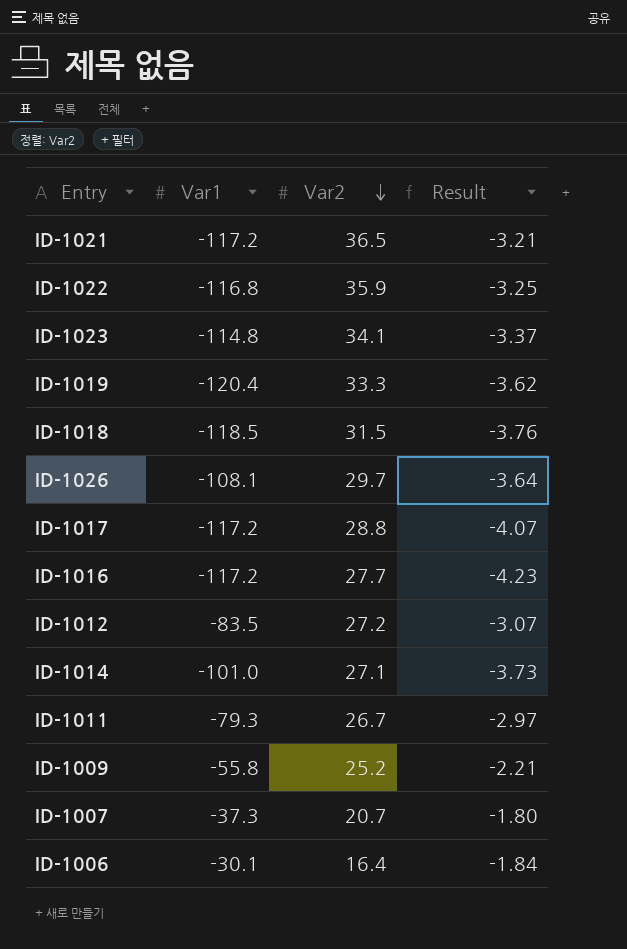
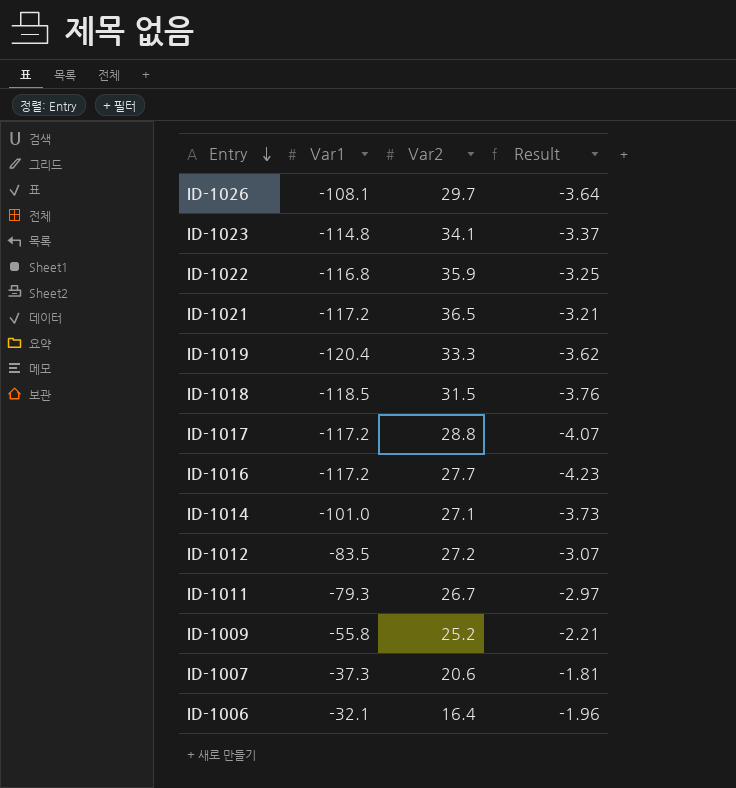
row order: Var2 descending -> Entry descending
ID-1007 | Var2: 20.7 -> 20.6
ID-1007 | Result: -1.80 -> -1.81
ID-1006 | Var1: -30.1 -> -32.1
ID-1006 | Result: -1.84 -> -1.96

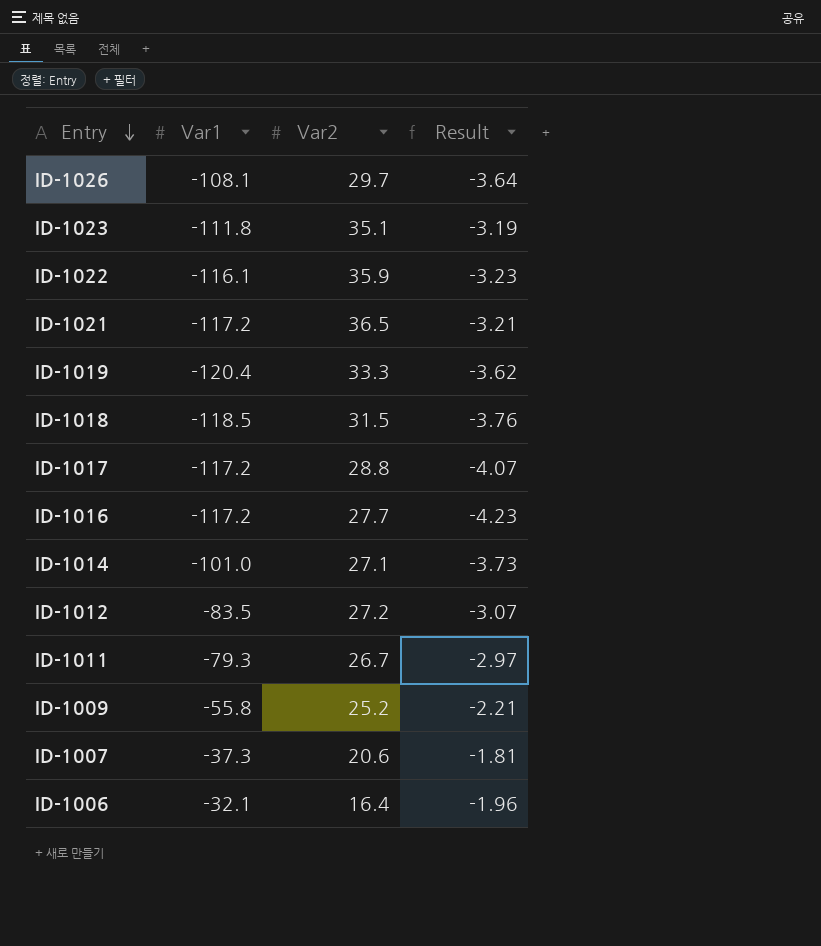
ID-1023 | Var1: -114.8 -> -111.8
ID-1023 | Var2: 34.1 -> 35.1
ID-1023 | Result: -3.37 -> -3.19
ID-1022 | Var1: -116.8 -> -116.1
ID-1022 | Result: -3.25 -> -3.23

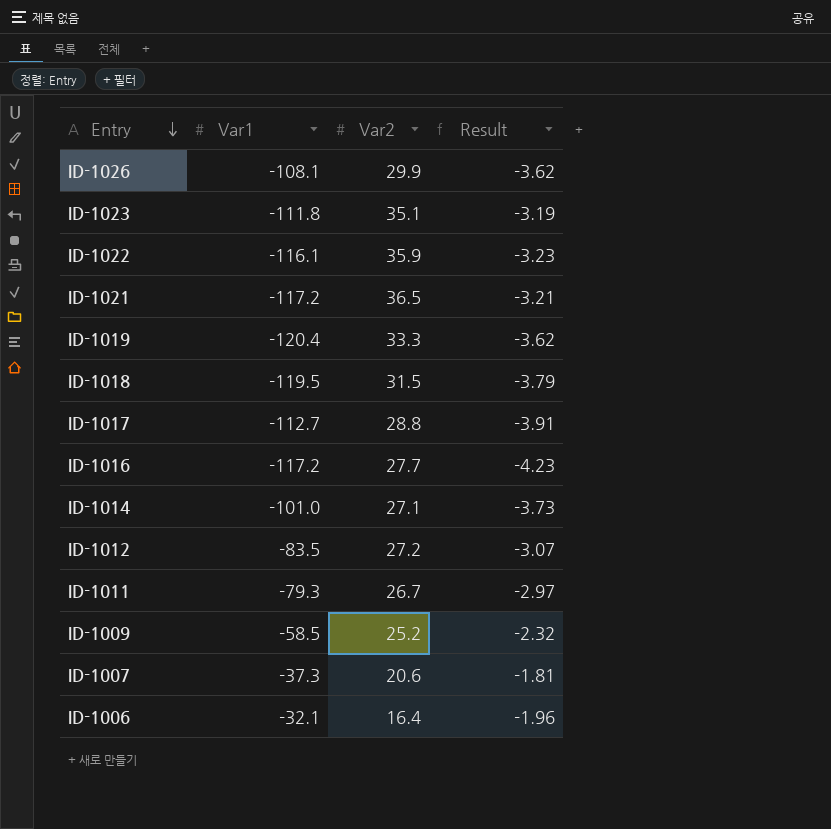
ID-1026 | Var2: 29.7 -> 29.9
ID-1026 | Result: -3.64 -> -3.62
ID-1018 | Var1: -118.5 -> -119.5
ID-1018 | Result: -3.76 -> -3.79
ID-1017 | Var1: -117.2 -> -112.7
ID-1017 | Result: -4.07 -> -3.91
ID-1009 | Var1: -55.8 -> -58.5
ID-1009 | Result: -2.21 -> -2.32

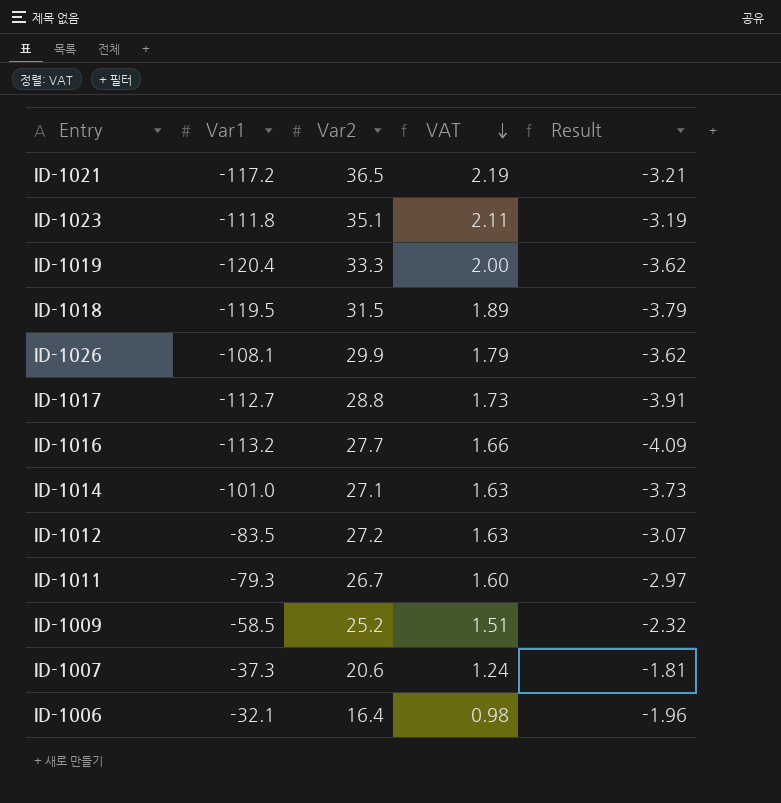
row order: Entry descending -> VAT descending
column VAT | formula: none -> [Var2] * 0.06
row ID-1022: -116.1 | 35.9 | -3.23 -> none
ID-1016 | Var1: -117.2 -> -113.2
ID-1016 | Result: -4.23 -> -4.09

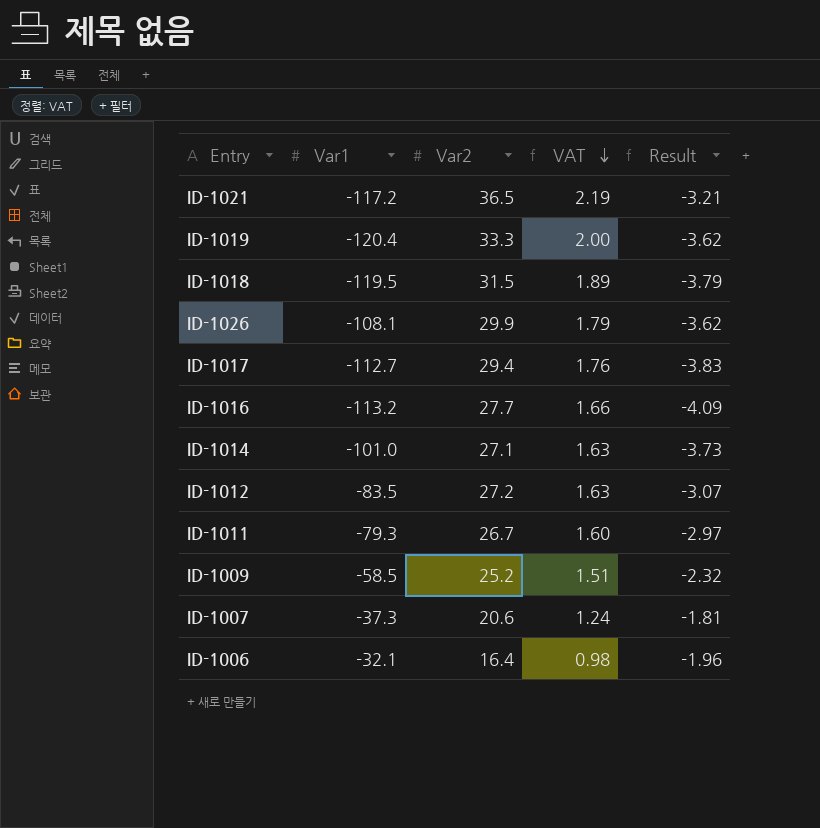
row ID-1023: -111.8 | 35.1 | 2.11 | -3.19 -> none
ID-1017 | Var2: 28.8 -> 29.4
ID-1017 | VAT: 1.73 -> 1.76
ID-1017 | Result: -3.91 -> -3.83

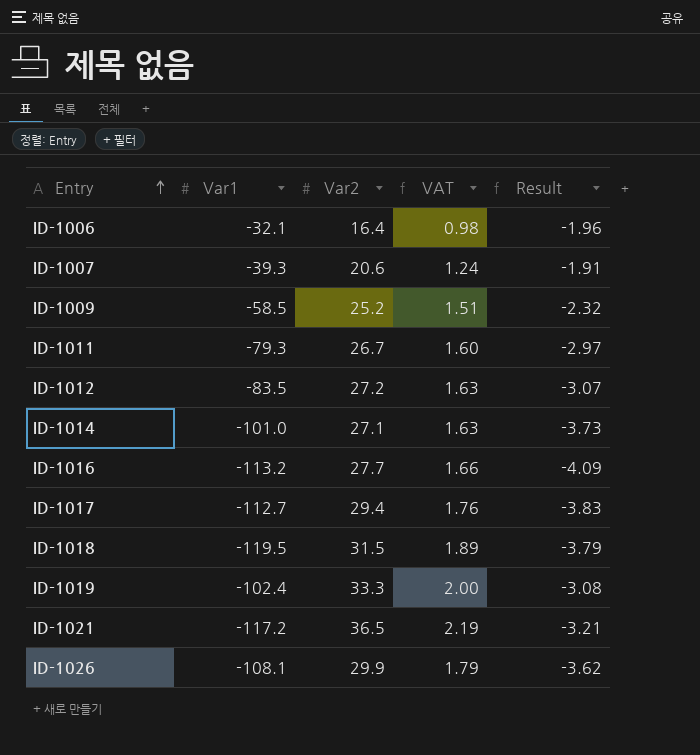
row order: VAT descending -> Entry ascending
ID-1007 | Var1: -37.3 -> -39.3
ID-1007 | Result: -1.81 -> -1.91
ID-1019 | Var1: -120.4 -> -102.4
ID-1019 | Result: -3.62 -> -3.08

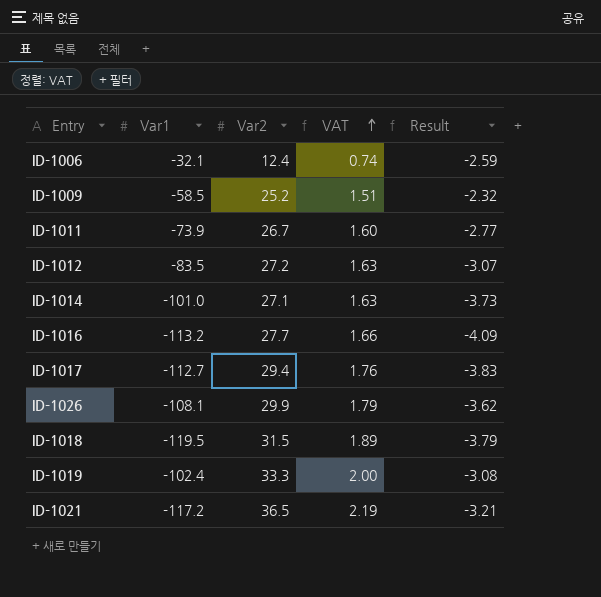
row order: Entry ascending -> VAT ascending
row ID-1007: -39.3 | 20.6 | 1.24 | -1.91 -> none
ID-1006 | Var2: 16.4 -> 12.4
ID-1006 | VAT: 0.98 -> 0.74
ID-1006 | Result: -1.96 -> -2.59
ID-1011 | Var1: -79.3 -> -73.9
ID-1011 | Result: -2.97 -> -2.77

